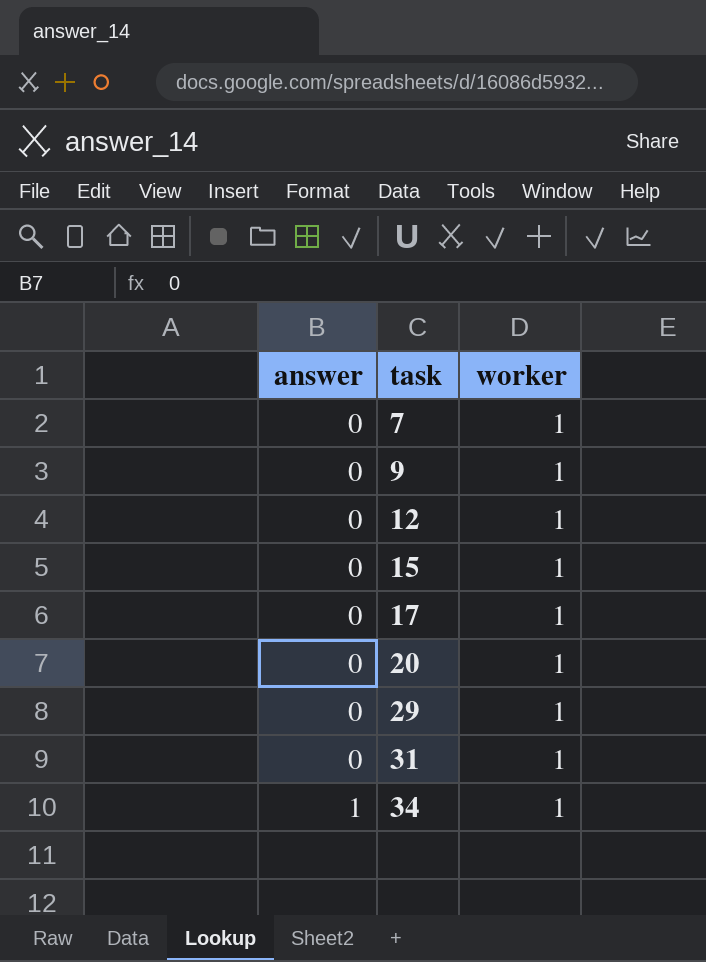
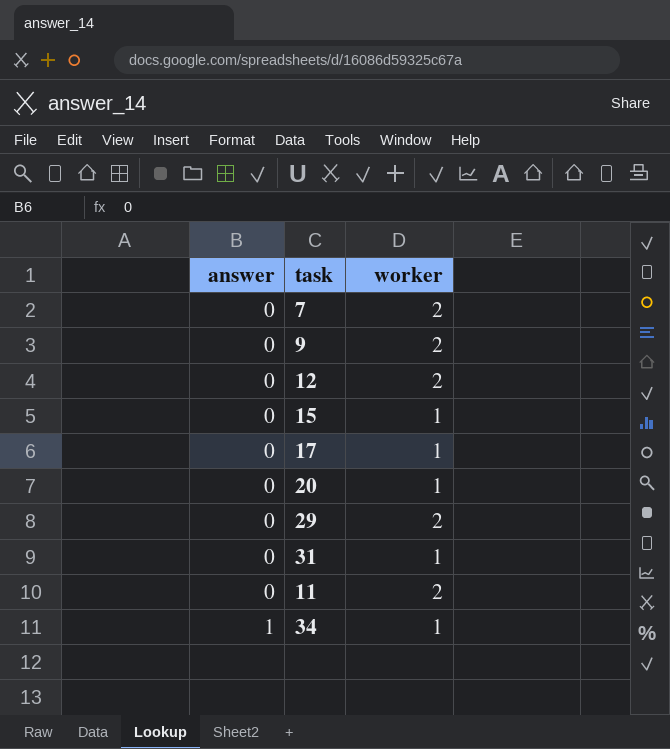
7 | worker: 1 -> 2
9 | worker: 1 -> 2
12 | worker: 1 -> 2
29 | worker: 1 -> 2
row 11: none -> 0 | 2

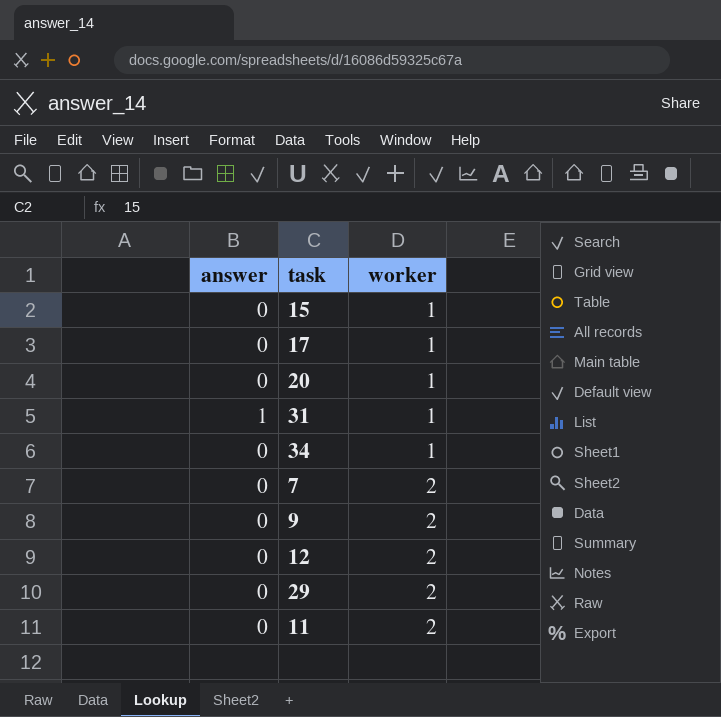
row order: answer ascending -> worker ascending
31 | answer: 0 -> 1
34 | answer: 1 -> 0

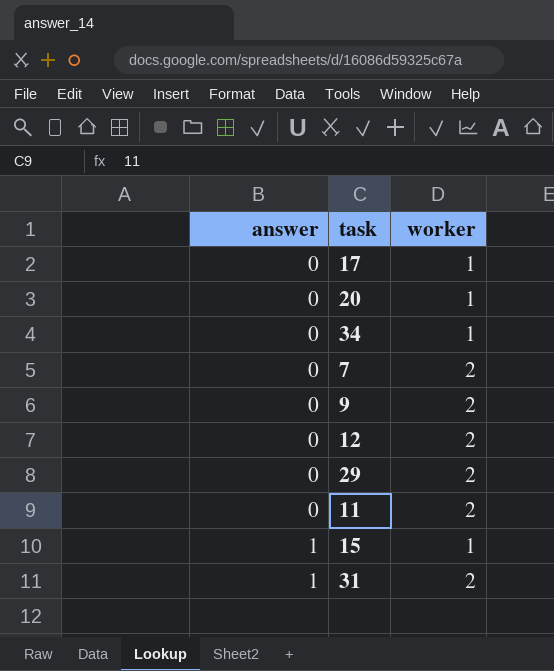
row order: worker ascending -> answer ascending
15 | answer: 0 -> 1
31 | worker: 1 -> 2

